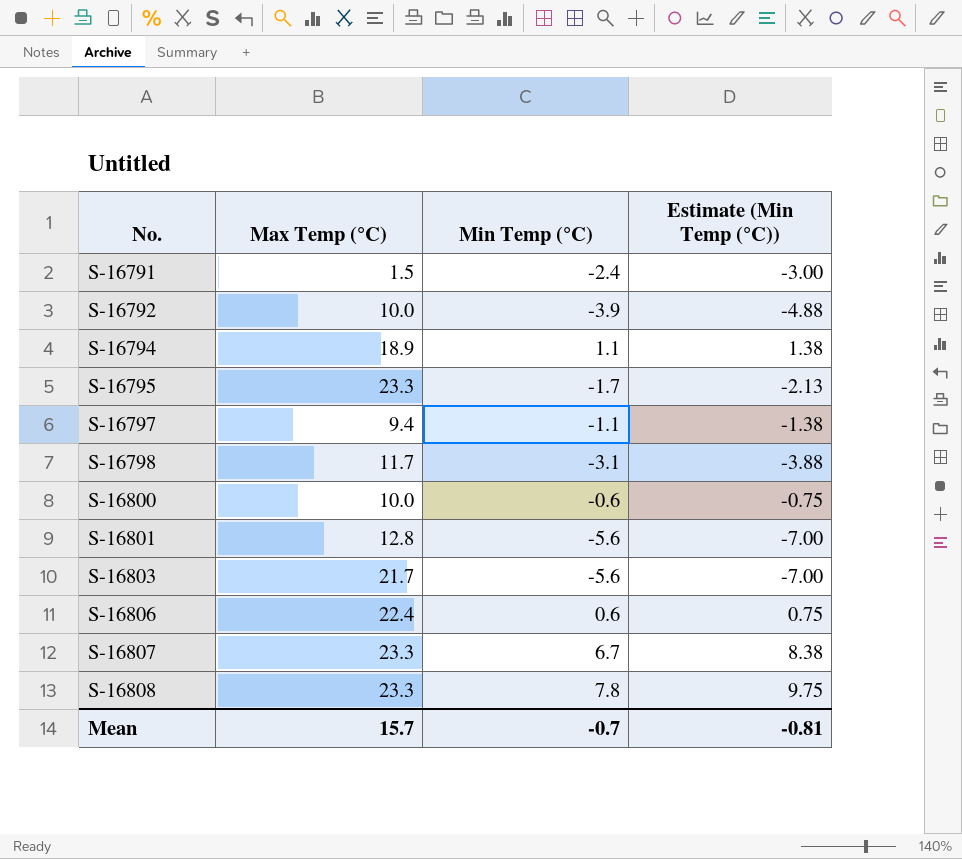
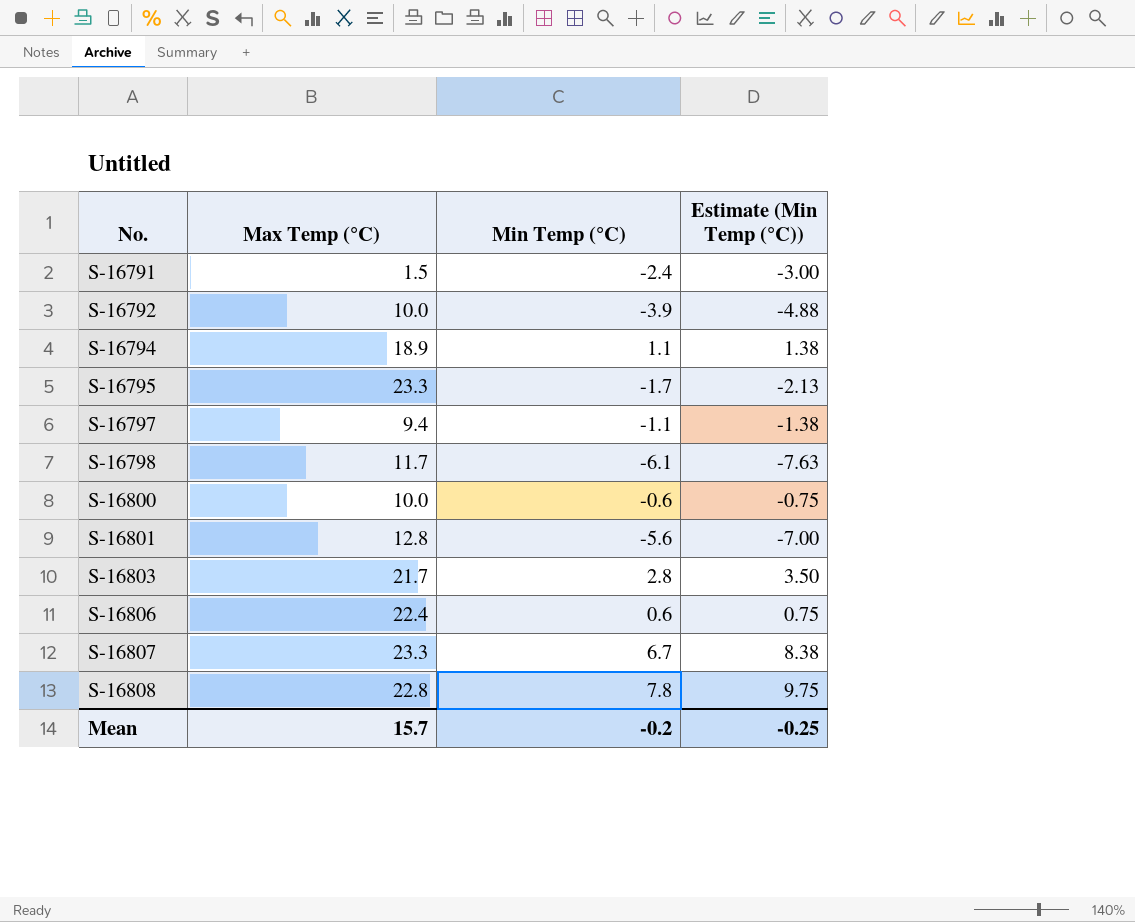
S-16798 | Min Temp (°C): -3.1 -> -6.1
S-16798 | Estimate (Min Temp (°C)): -3.88 -> -7.63
S-16803 | Min Temp (°C): -5.6 -> 2.8
S-16803 | Estimate (Min Temp (°C)): -7.00 -> 3.50
S-16808 | Max Temp (°C): 23.3 -> 22.8
Mean | Min Temp (°C): -0.7 -> -0.2
Mean | Estimate (Min Temp (°C)): -0.81 -> -0.25

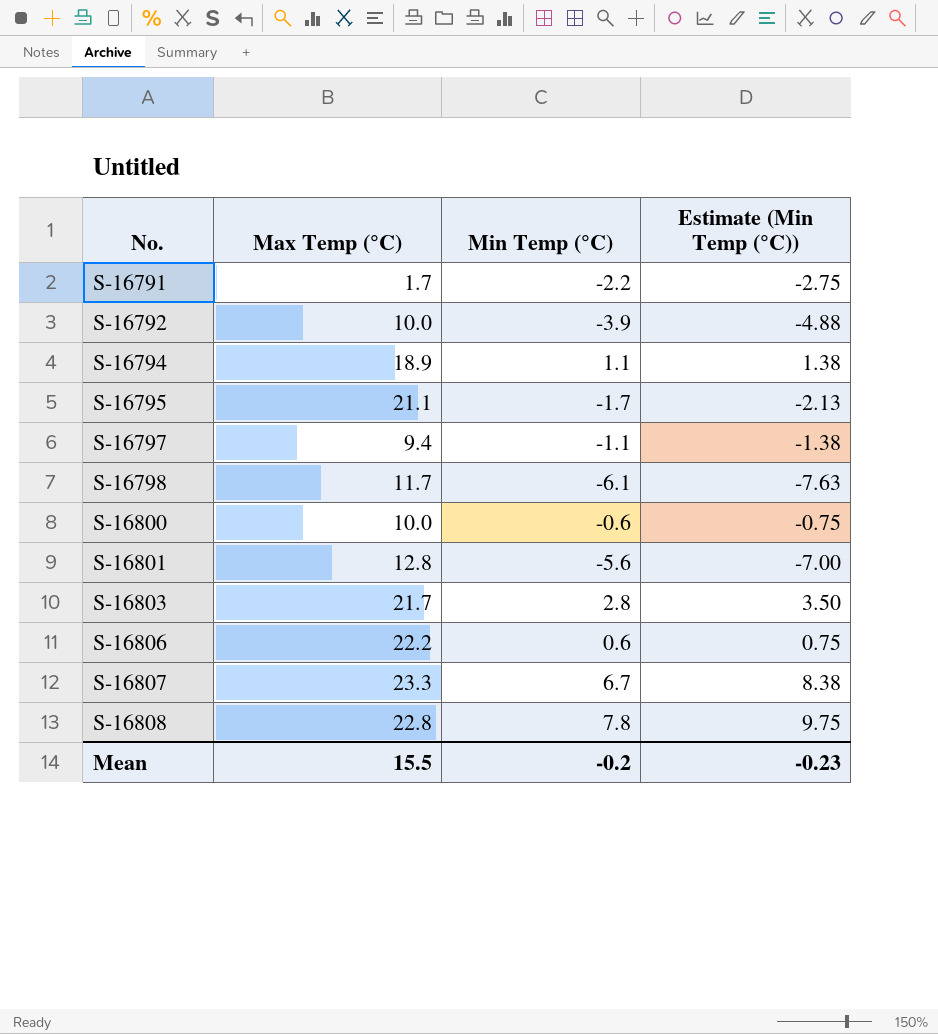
S-16791 | Max Temp (°C): 1.5 -> 1.7
S-16791 | Min Temp (°C): -2.4 -> -2.2
S-16791 | Estimate (Min Temp (°C)): -3.00 -> -2.75
S-16795 | Max Temp (°C): 23.3 -> 21.1
S-16806 | Max Temp (°C): 22.4 -> 22.2
Mean | Max Temp (°C): 15.7 -> 15.5
Mean | Estimate (Min Temp (°C)): -0.25 -> -0.23

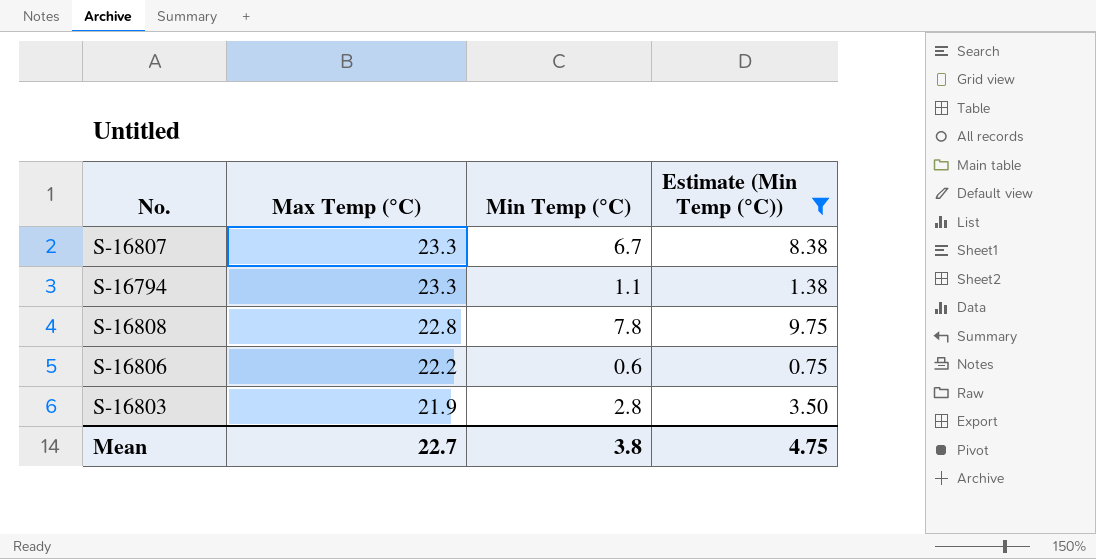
filter: none -> Estimate (Min Temp (°C)) >= 0.75
row order: No. ascending -> Max Temp (°C) descending
S-16794 | Max Temp (°C): 18.9 -> 23.3
S-16803 | Max Temp (°C): 21.7 -> 21.9
Mean | Max Temp (°C): 15.5 -> 22.7
Mean | Min Temp (°C): -0.2 -> 3.8
Mean | Estimate (Min Temp (°C)): -0.23 -> 4.75

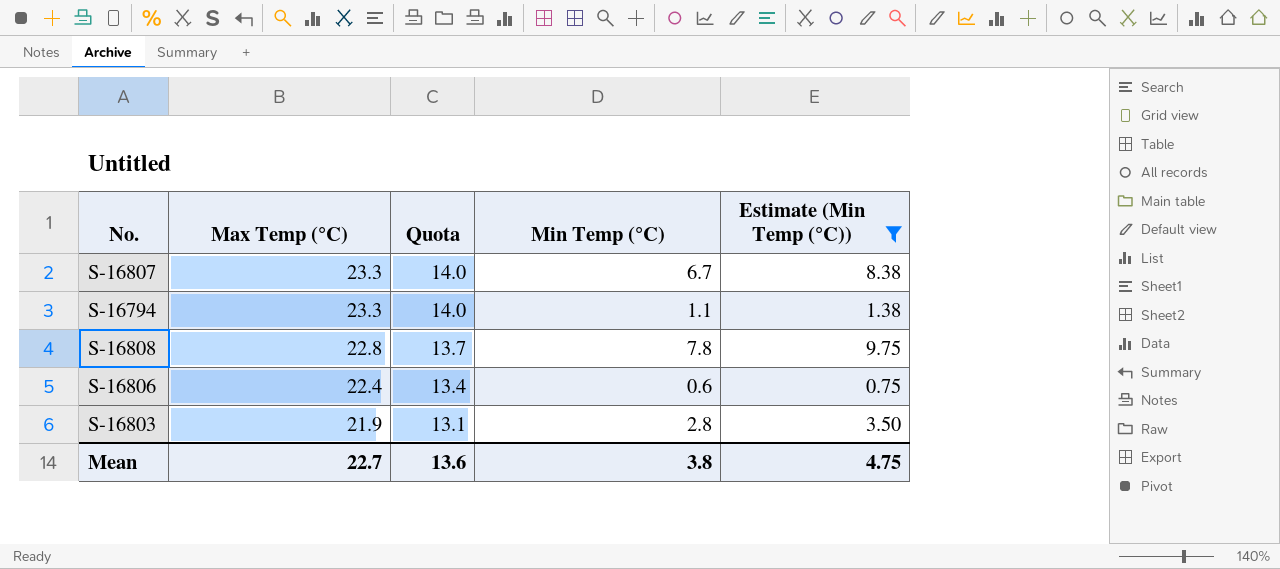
column Quota | formula: none -> [Max Temp (°C)] * 0.6
S-16806 | Max Temp (°C): 22.2 -> 22.4

